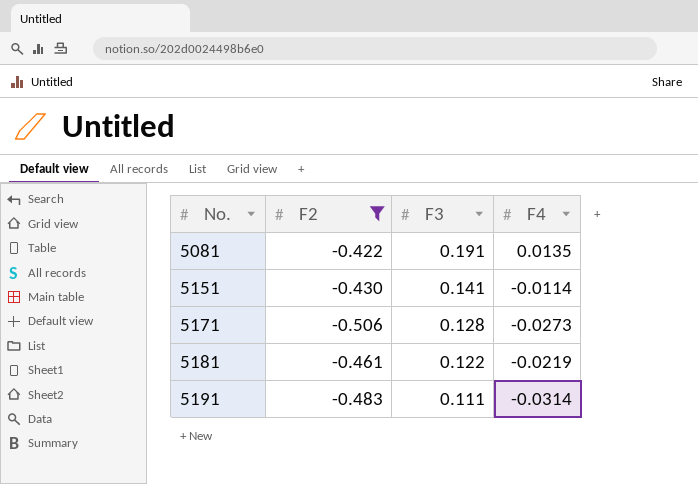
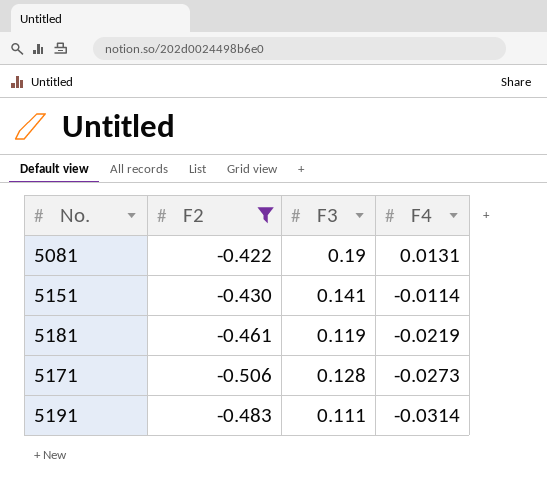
row order: No. ascending -> F4 descending
5081 | F3: 0.191 -> 0.19
5081 | F4: 0.0135 -> 0.0131
5181 | F3: 0.122 -> 0.119

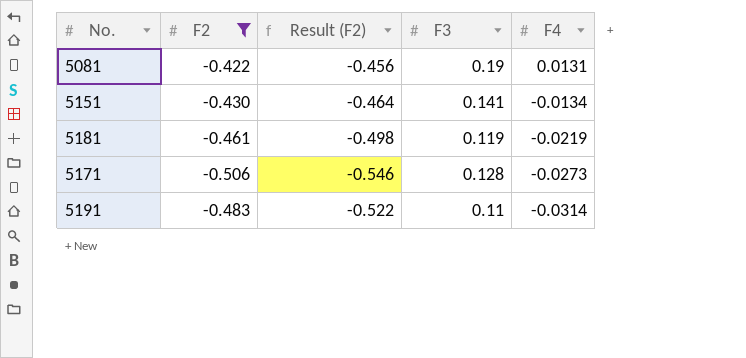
column Result (F2) | formula: none -> [F2] * 1.08
5151 | F4: -0.0114 -> -0.0134
5191 | F3: 0.111 -> 0.11

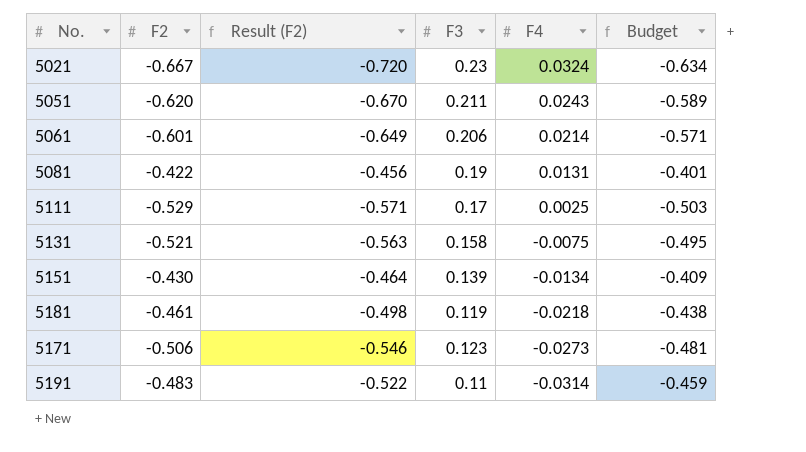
filter: F2 >= -0.506 -> none
column Budget | formula: none -> [F2] * 0.95
5151 | F3: 0.141 -> 0.139
5181 | F4: -0.0219 -> -0.0218
5171 | F3: 0.128 -> 0.123

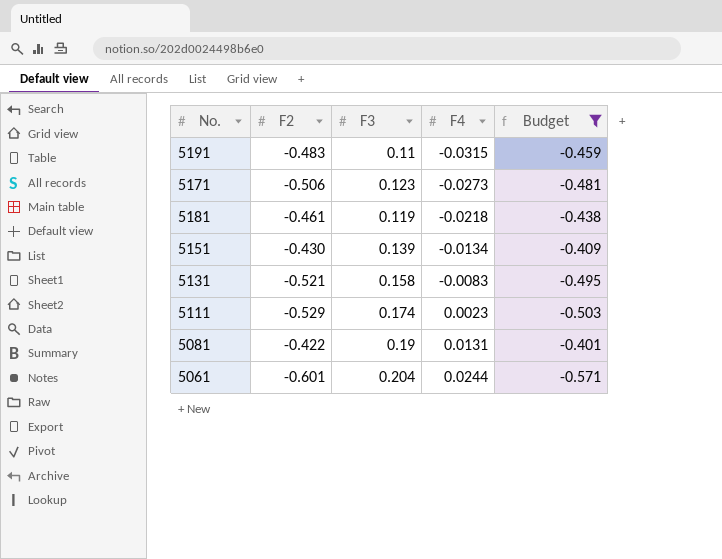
filter: none -> Budget >= -0.571
row order: F4 descending -> F4 ascending
column Result (F2) | formula: [F2] * 1.08 -> none
5191 | F4: -0.0314 -> -0.0315
5131 | F4: -0.0075 -> -0.0083
5111 | F3: 0.17 -> 0.174
5111 | F4: 0.0025 -> 0.0023
5061 | F3: 0.206 -> 0.204
5061 | F4: 0.0214 -> 0.0244

